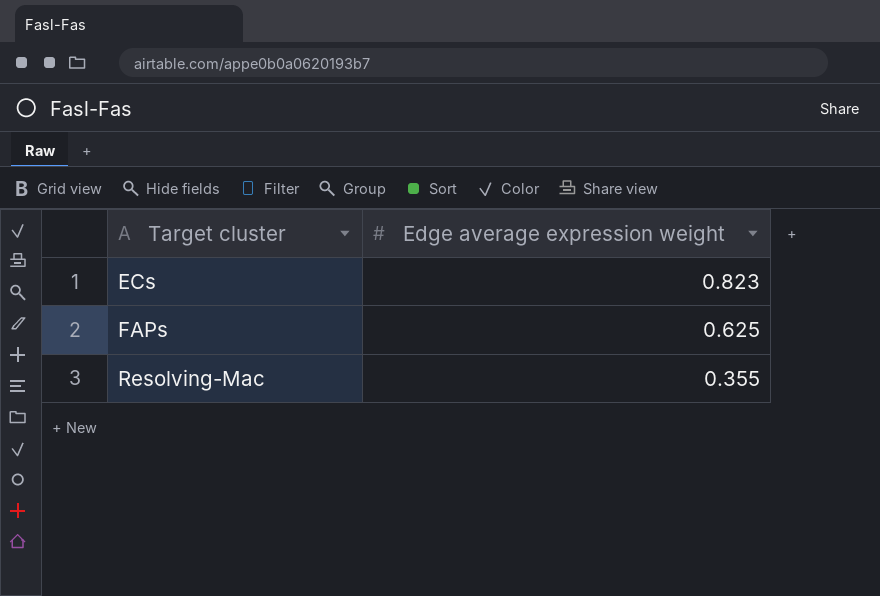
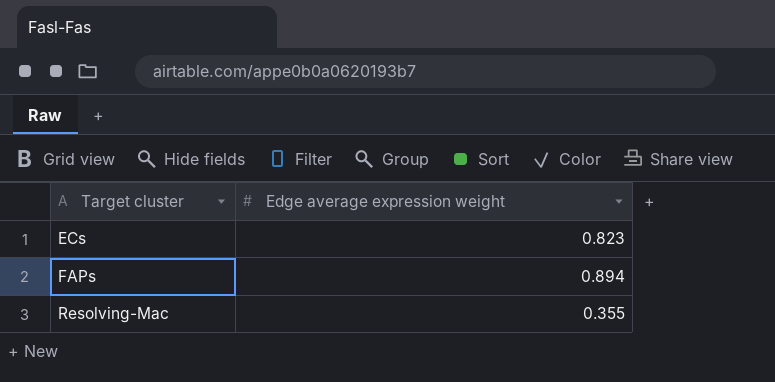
FAPs | Edge average expression weight: 0.625 -> 0.894

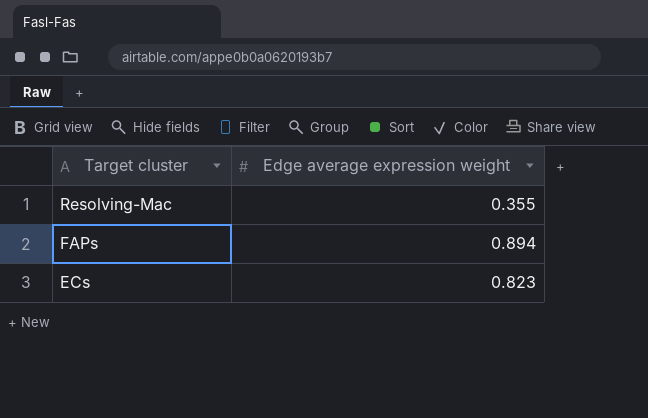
row order: Target cluster ascending -> Target cluster descending

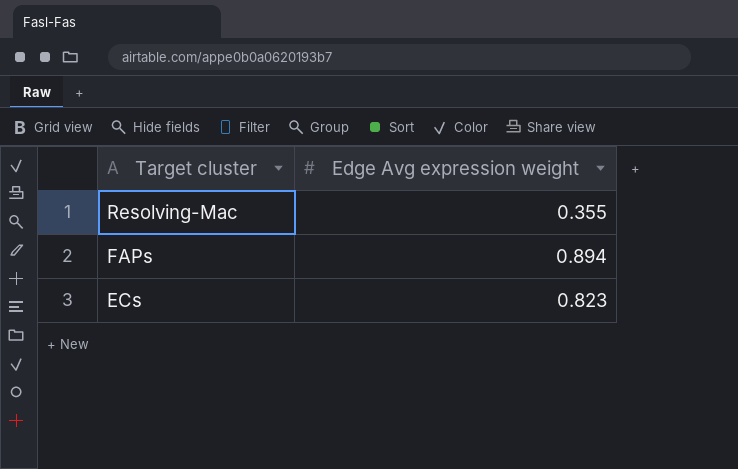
column name: Edge average expression weight -> Edge Avg expression weight

